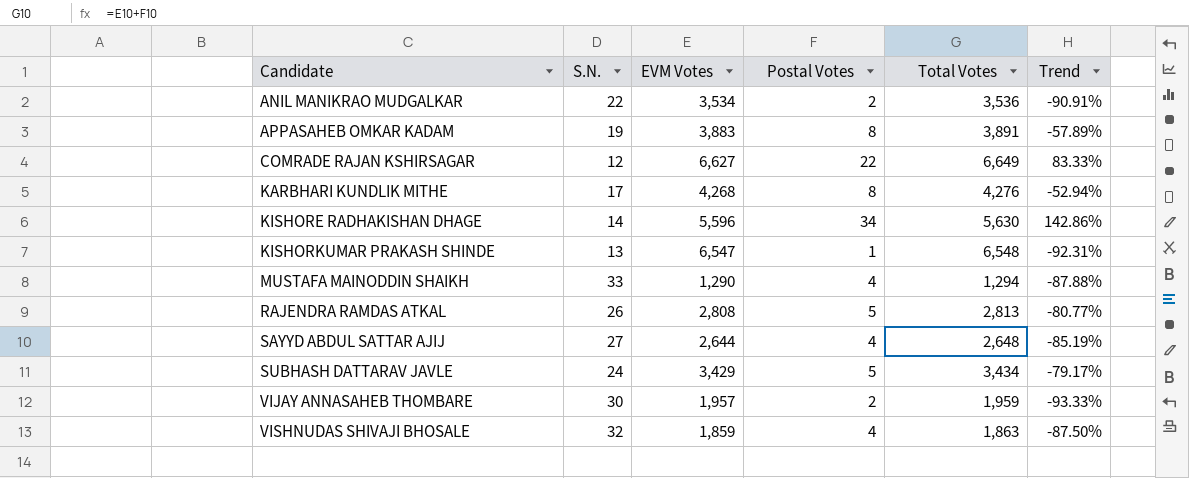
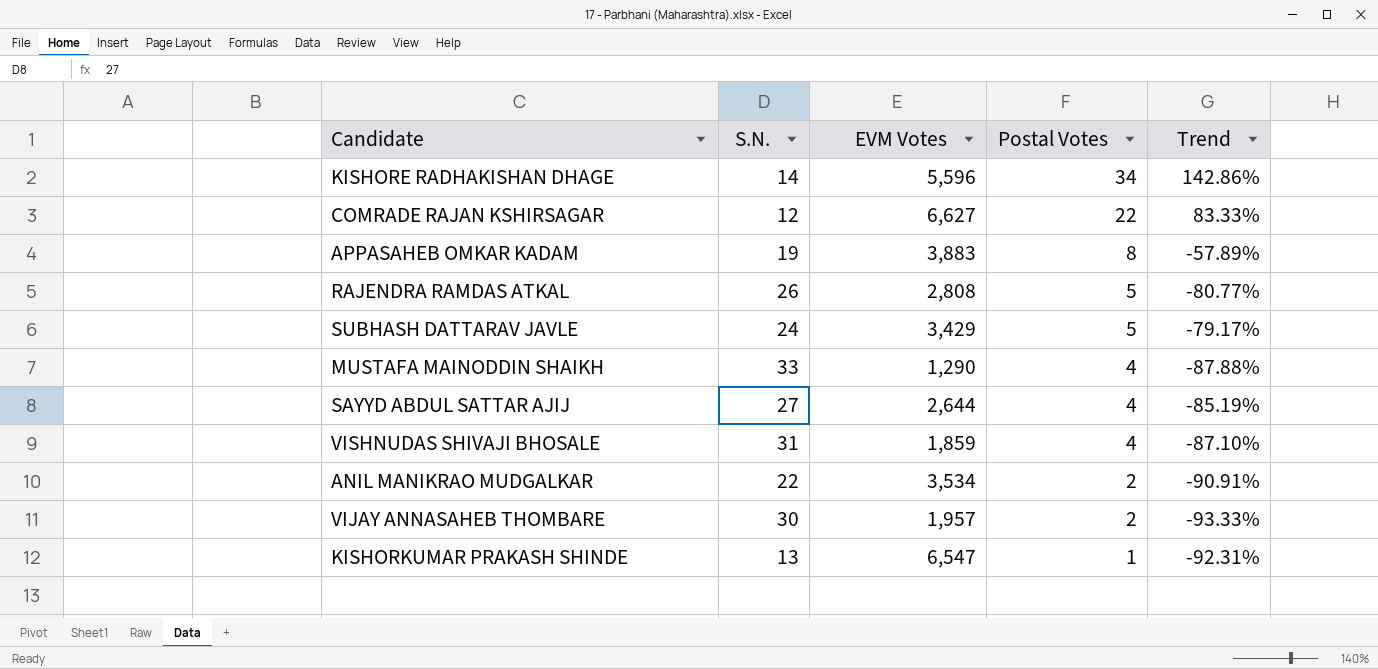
row order: Candidate ascending -> Postal Votes descending
column Total Votes | formula: [EVM Votes] + [Postal Votes] -> none
row KARBHARI KUNDLIK MITHE: 17 | 4,268 | 8 | 4,276 | -52.94% -> none
VISHNUDAS SHIVAJI BHOSALE | S.N.: 32 -> 31
VISHNUDAS SHIVAJI BHOSALE | Trend: -87.50% -> -87.10%

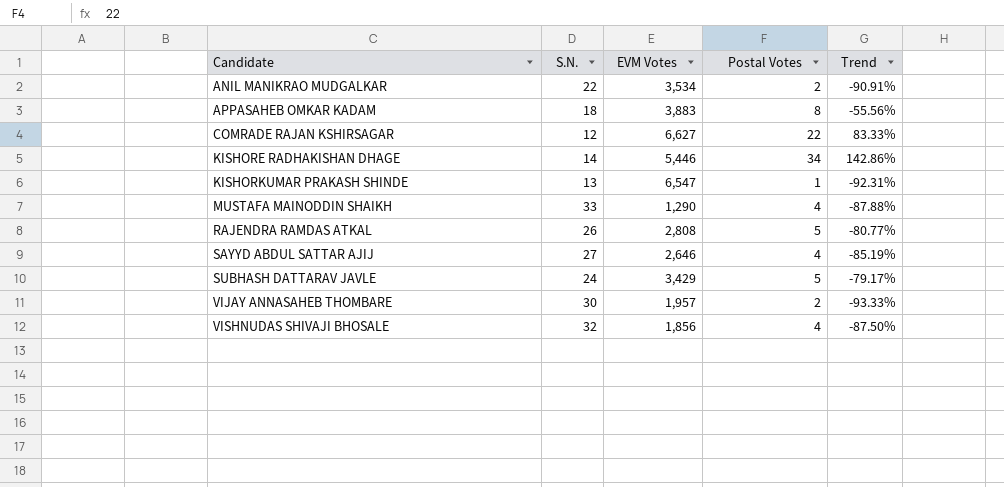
row order: Postal Votes descending -> Candidate ascending
APPASAHEB OMKAR KADAM | S.N.: 19 -> 18
APPASAHEB OMKAR KADAM | Trend: -57.89% -> -55.56%
KISHORE RADHAKISHAN DHAGE | EVM Votes: 5,596 -> 5,446
SAYYD ABDUL SATTAR AJIJ | EVM Votes: 2,644 -> 2,646
VISHNUDAS SHIVAJI BHOSALE | S.N.: 31 -> 32
VISHNUDAS SHIVAJI BHOSALE | EVM Votes: 1,859 -> 1,856
VISHNUDAS SHIVAJI BHOSALE | Trend: -87.10% -> -87.50%

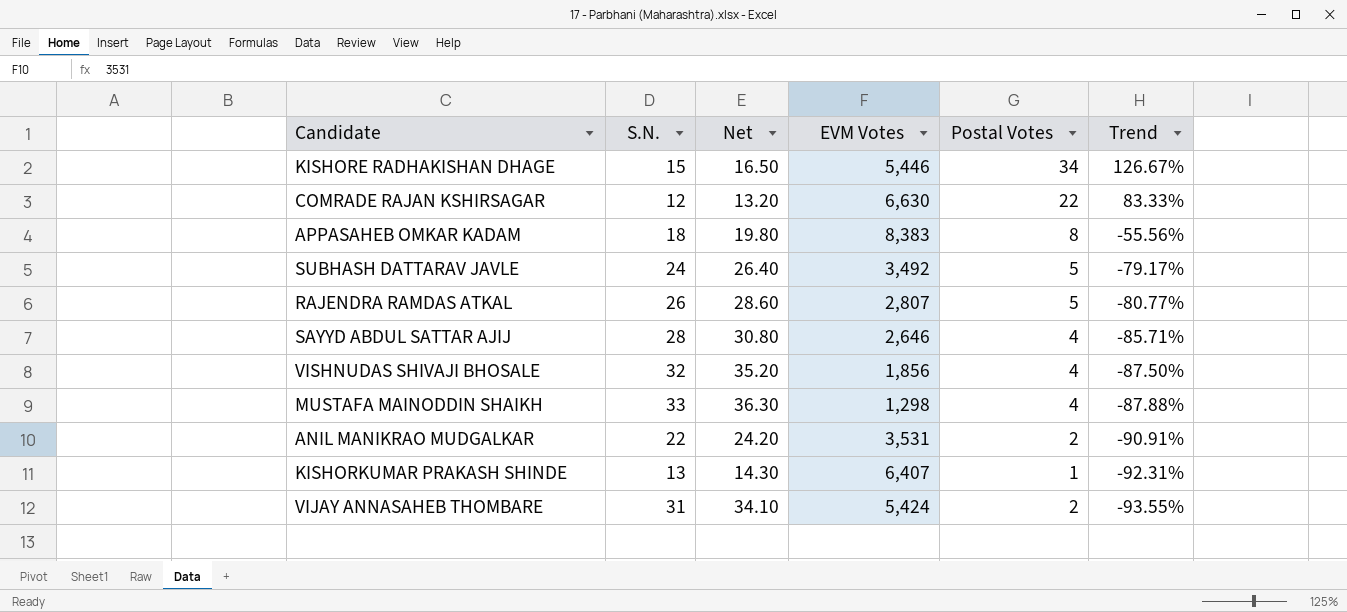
row order: Candidate ascending -> Trend descending
column Net | formula: none -> [S.N.] * 1.1
KISHORE RADHAKISHAN DHAGE | S.N.: 14 -> 15
KISHORE RADHAKISHAN DHAGE | Trend: 142.86% -> 126.67%
COMRADE RAJAN KSHIRSAGAR | EVM Votes: 6,627 -> 6,630
APPASAHEB OMKAR KADAM | EVM Votes: 3,883 -> 8,383
SUBHASH DATTARAV JAVLE | EVM Votes: 3,429 -> 3,492
RAJENDRA RAMDAS ATKAL | EVM Votes: 2,808 -> 2,807
SAYYD ABDUL SATTAR AJIJ | S.N.: 27 -> 28
SAYYD ABDUL SATTAR AJIJ | Trend: -85.19% -> -85.71%
MUSTAFA MAINODDIN SHAIKH | EVM Votes: 1,290 -> 1,298
ANIL MANIKRAO MUDGALKAR | EVM Votes: 3,534 -> 3,531
KISHORKUMAR PRAKASH SHINDE | EVM Votes: 6,547 -> 6,407
VIJAY ANNASAHEB THOMBARE | S.N.: 30 -> 31
VIJAY ANNASAHEB THOMBARE | EVM Votes: 1,957 -> 5,424
VIJAY ANNASAHEB THOMBARE | Trend: -93.33% -> -93.55%

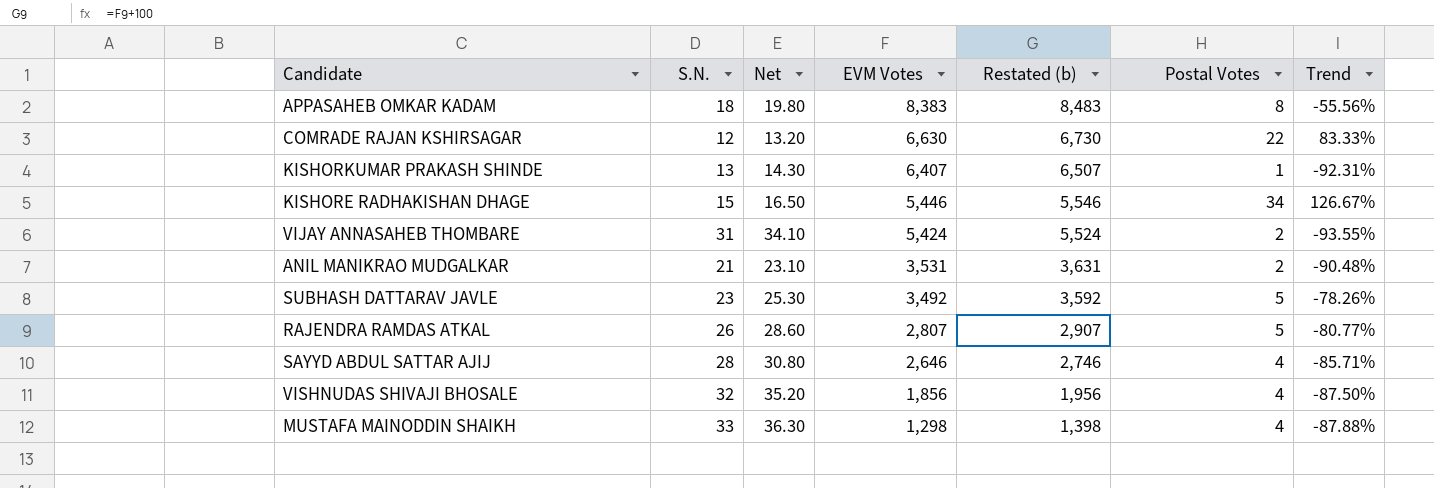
row order: Trend descending -> EVM Votes descending
column Restated (b) | formula: none -> [EVM Votes] + 100
ANIL MANIKRAO MUDGALKAR | S.N.: 22 -> 21
ANIL MANIKRAO MUDGALKAR | Net: 24.20 -> 23.10
ANIL MANIKRAO MUDGALKAR | Trend: -90.91% -> -90.48%
SUBHASH DATTARAV JAVLE | S.N.: 24 -> 23
SUBHASH DATTARAV JAVLE | Net: 26.40 -> 25.30
SUBHASH DATTARAV JAVLE | Trend: -79.17% -> -78.26%

